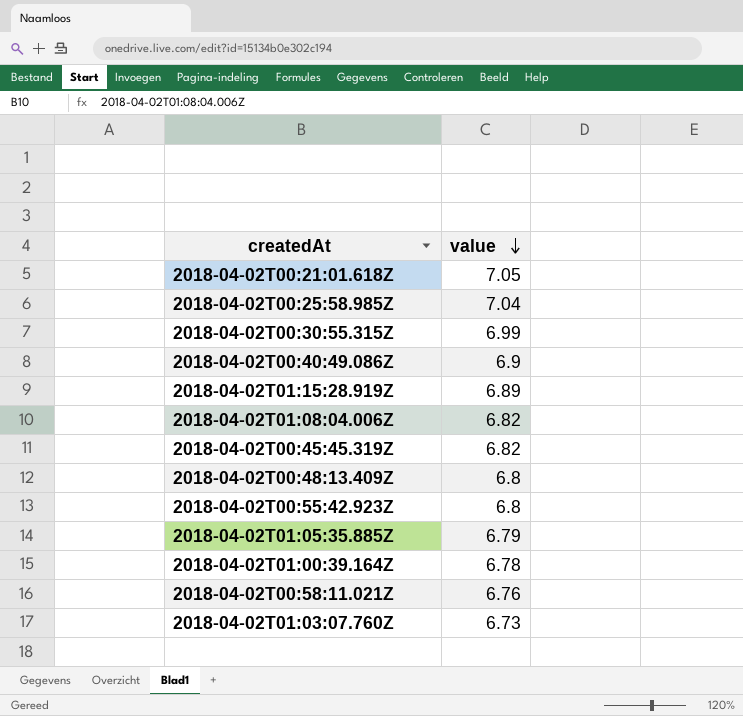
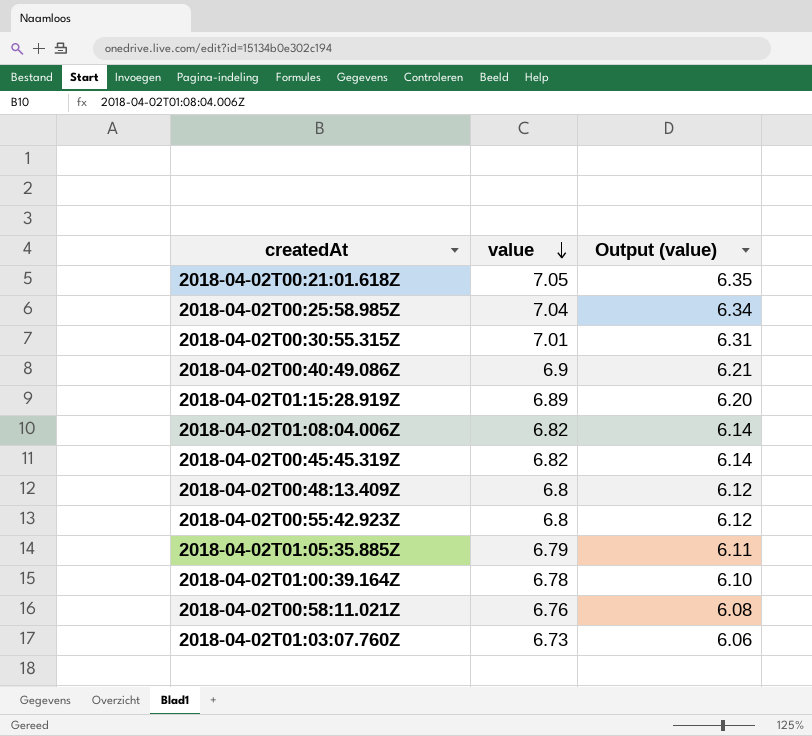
column Output (value) | formula: none -> [value] * 0.9
2018-04-02T00:30:55.315Z | value: 6.99 -> 7.01

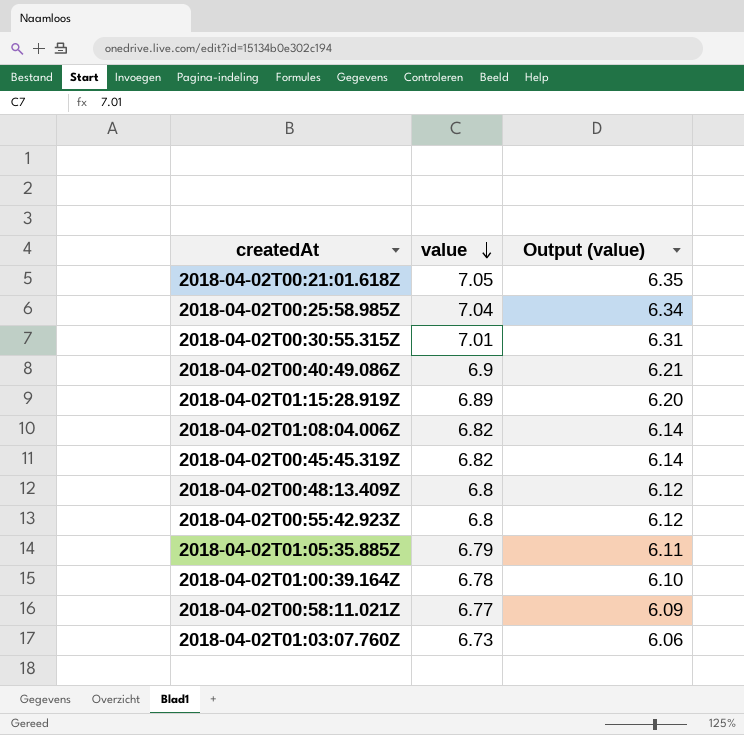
2018-04-02T00:58:11.021Z | value: 6.76 -> 6.77
2018-04-02T00:58:11.021Z | Output (value): 6.08 -> 6.09

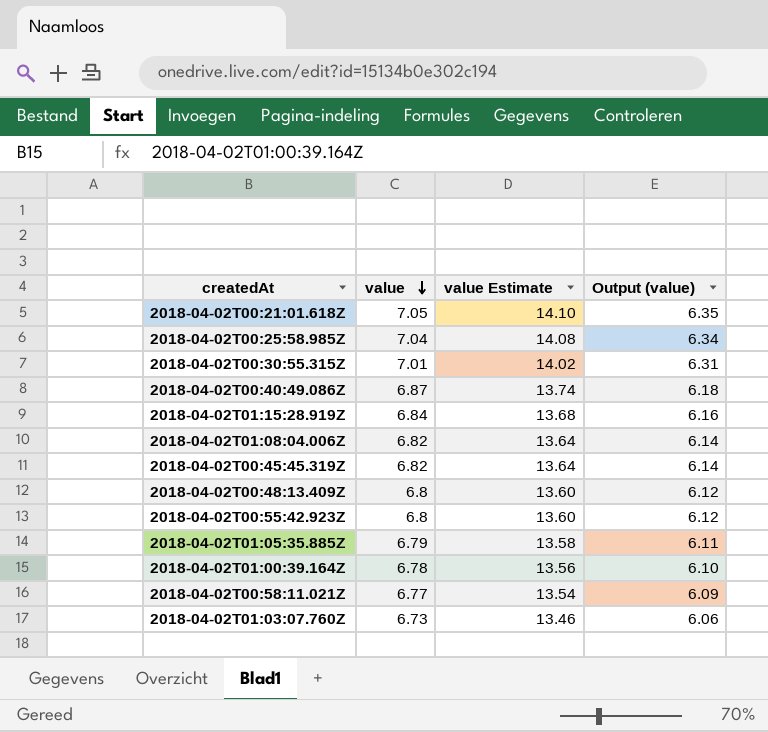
column value Estimate | formula: none -> [value] * 2
2018-04-02T00:40:49.086Z | value: 6.9 -> 6.87
2018-04-02T00:40:49.086Z | Output (value): 6.21 -> 6.18
2018-04-02T01:15:28.919Z | value: 6.89 -> 6.84
2018-04-02T01:15:28.919Z | Output (value): 6.20 -> 6.16

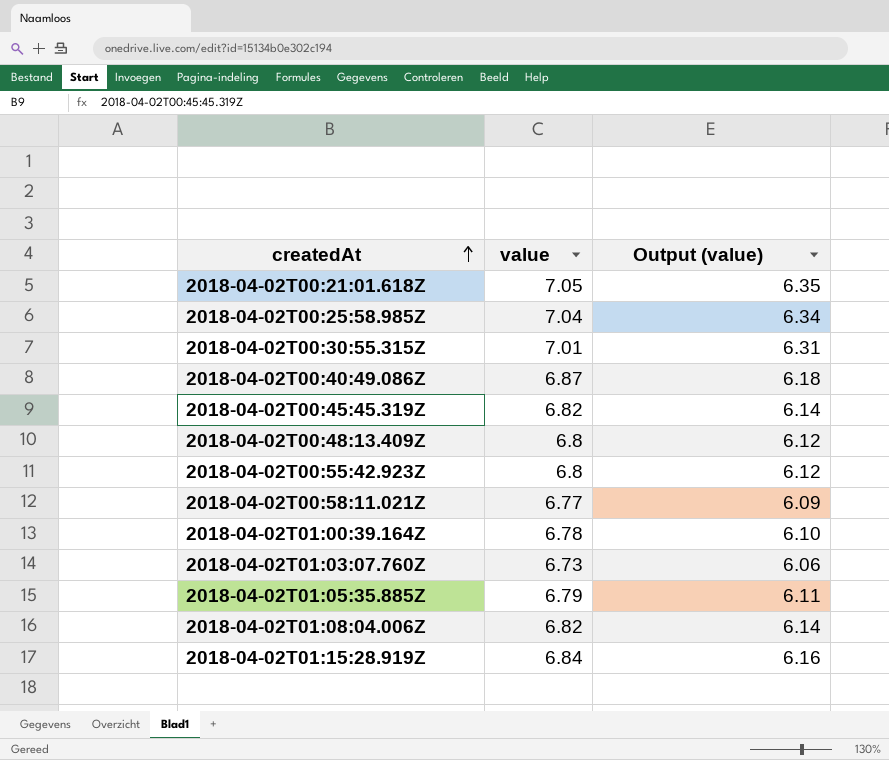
row order: value descending -> createdAt ascending
column value Estimate | formula: [value] * 2 -> none

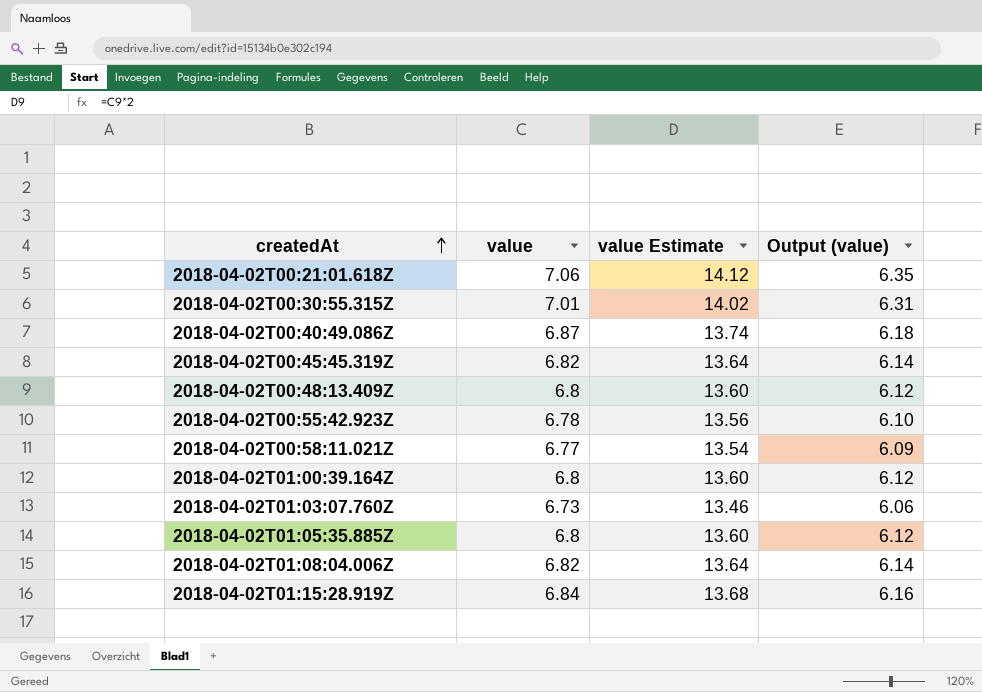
column value Estimate | formula: none -> [value] * 2
row 2018-04-02T00:25:58.985Z: 7.04 | 6.34 -> none
2018-04-02T00:21:01.618Z | value: 7.05 -> 7.06
2018-04-02T00:55:42.923Z | value: 6.8 -> 6.78
2018-04-02T00:55:42.923Z | Output (value): 6.12 -> 6.10
2018-04-02T01:00:39.164Z | value: 6.78 -> 6.8
2018-04-02T01:00:39.164Z | Output (value): 6.10 -> 6.12
2018-04-02T01:05:35.885Z | value: 6.79 -> 6.8
2018-04-02T01:05:35.885Z | Output (value): 6.11 -> 6.12

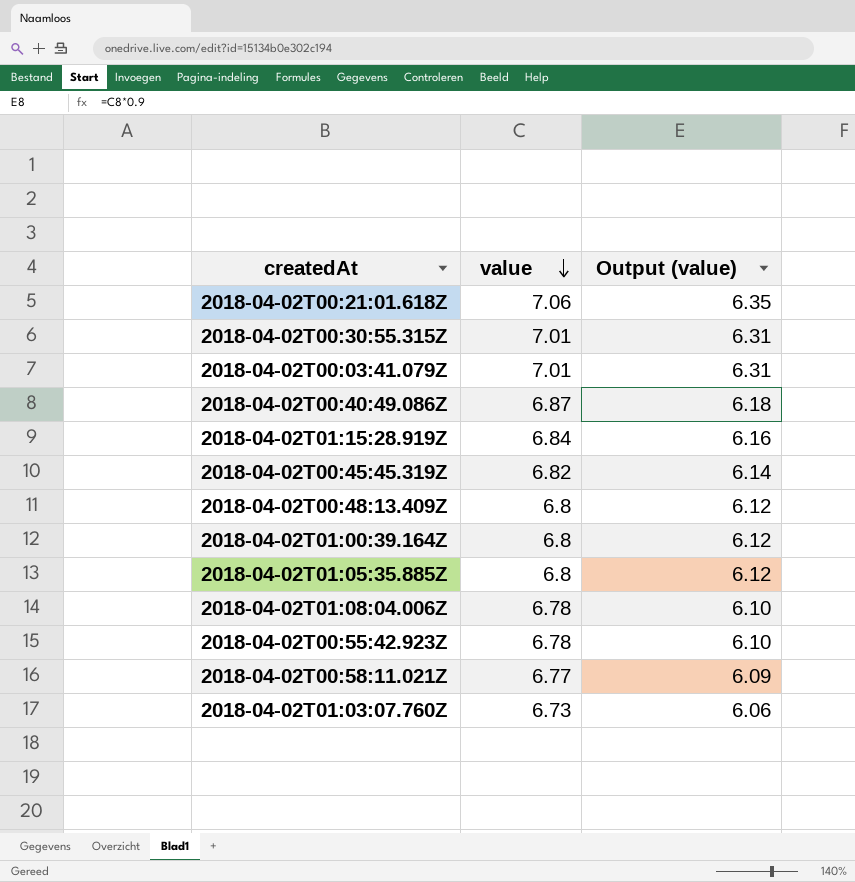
row order: createdAt ascending -> value descending
column value Estimate | formula: [value] * 2 -> none
row 2018-04-02T00:03:41.079Z: none -> 7.01 | 6.31
2018-04-02T01:08:04.006Z | value: 6.82 -> 6.78
2018-04-02T01:08:04.006Z | Output (value): 6.14 -> 6.10

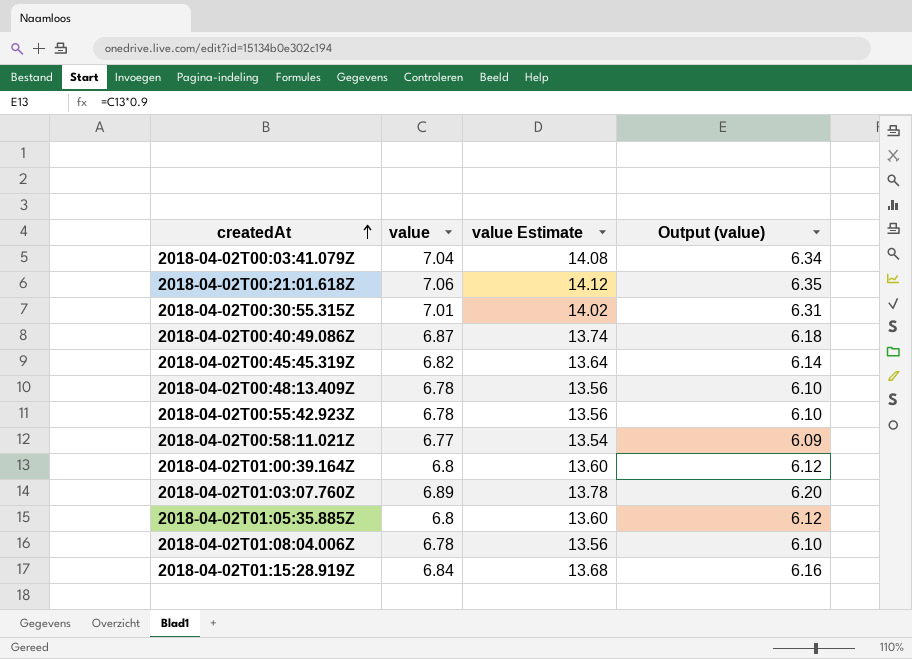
row order: value descending -> createdAt ascending
column value Estimate | formula: none -> [value] * 2
2018-04-02T00:03:41.079Z | value: 7.01 -> 7.04
2018-04-02T00:03:41.079Z | Output (value): 6.31 -> 6.34
2018-04-02T00:48:13.409Z | value: 6.8 -> 6.78
2018-04-02T00:48:13.409Z | Output (value): 6.12 -> 6.10
2018-04-02T01:03:07.760Z | value: 6.73 -> 6.89
2018-04-02T01:03:07.760Z | Output (value): 6.06 -> 6.20

